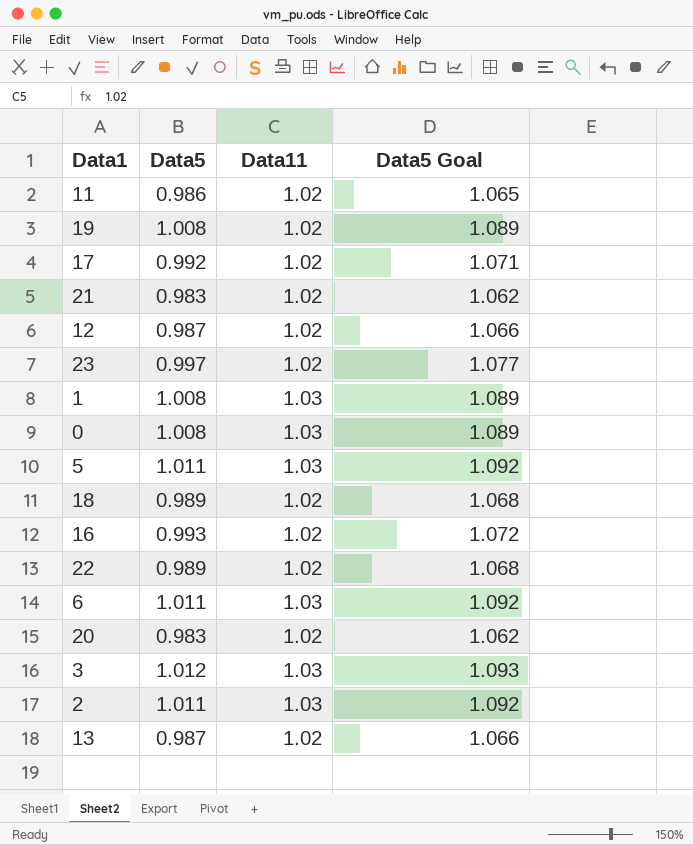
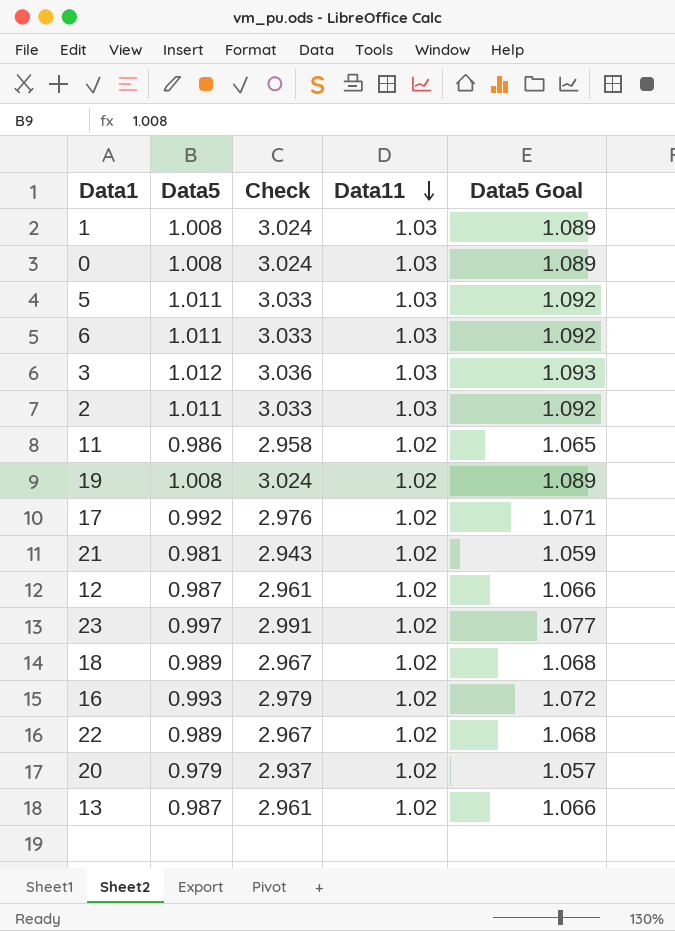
row order: none -> Data11 descending
column Check | formula: none -> [Data5] * 3
21 | Data5: 0.983 -> 0.981
21 | Data5 Goal: 1.062 -> 1.059
20 | Data5: 0.983 -> 0.979
20 | Data5 Goal: 1.062 -> 1.057

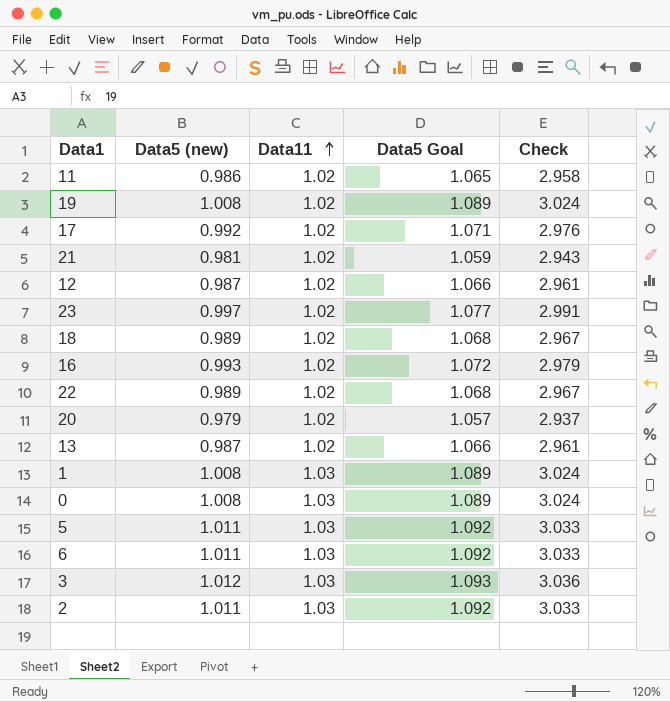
row order: Data11 descending -> Data11 ascending
column name: Data5 -> Data5 (new)
column Check | position: 3 -> 5

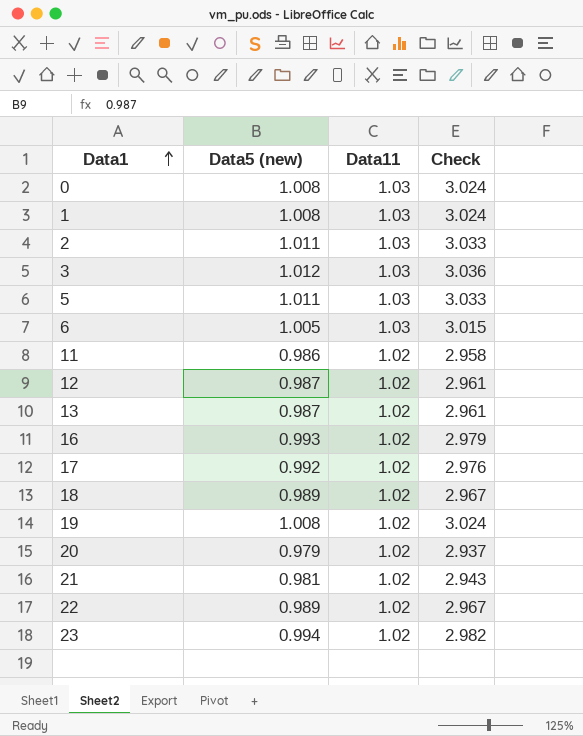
row order: Data11 ascending -> Data1 ascending
column Data5 Goal | formula: [Data5 (new)] * 1.08 -> none
6 | Data5 (new): 1.011 -> 1.005
6 | Check: 3.033 -> 3.015
23 | Data5 (new): 0.997 -> 0.994
23 | Check: 2.991 -> 2.982

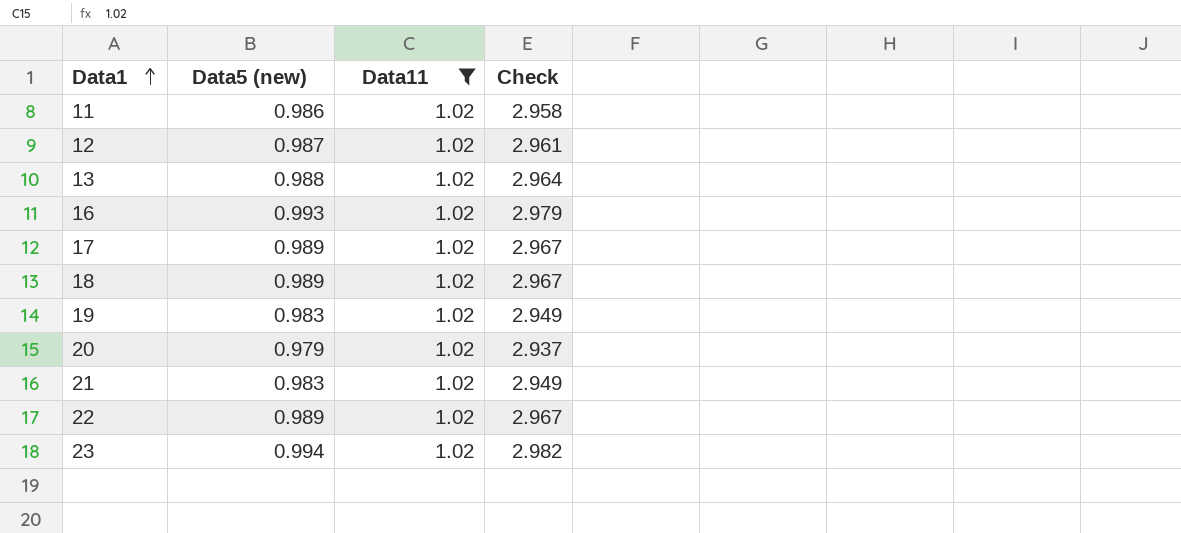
filter: none -> Data11 = 1.02
13 | Data5 (new): 0.987 -> 0.988
13 | Check: 2.961 -> 2.964
17 | Data5 (new): 0.992 -> 0.989
17 | Check: 2.976 -> 2.967
19 | Data5 (new): 1.008 -> 0.983
19 | Check: 3.024 -> 2.949
21 | Data5 (new): 0.981 -> 0.983
21 | Check: 2.943 -> 2.949

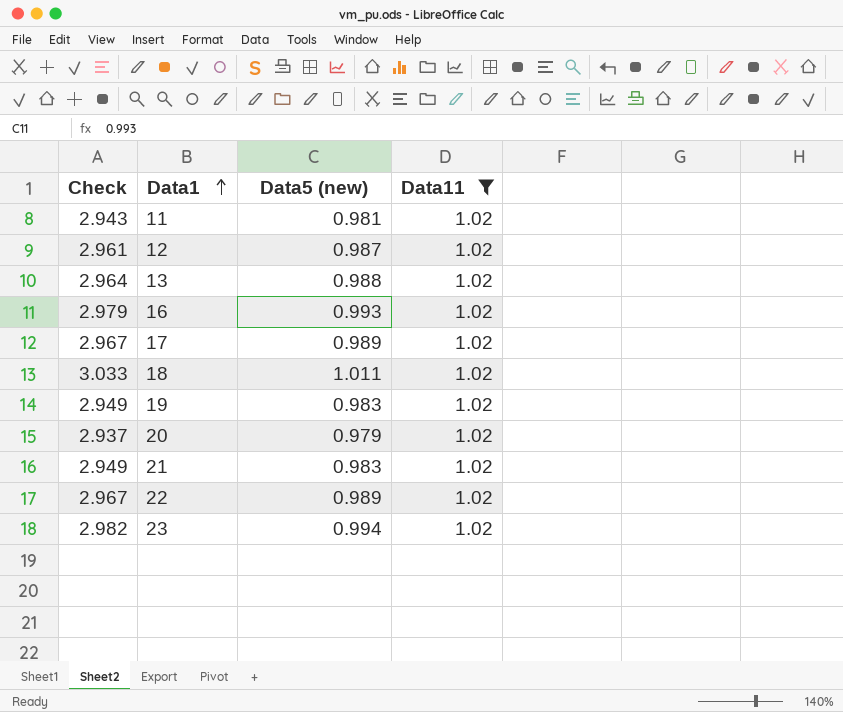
column Check | position: 4 -> 1
11 | Check: 2.958 -> 2.943
11 | Data5 (new): 0.986 -> 0.981
18 | Check: 2.967 -> 3.033
18 | Data5 (new): 0.989 -> 1.011

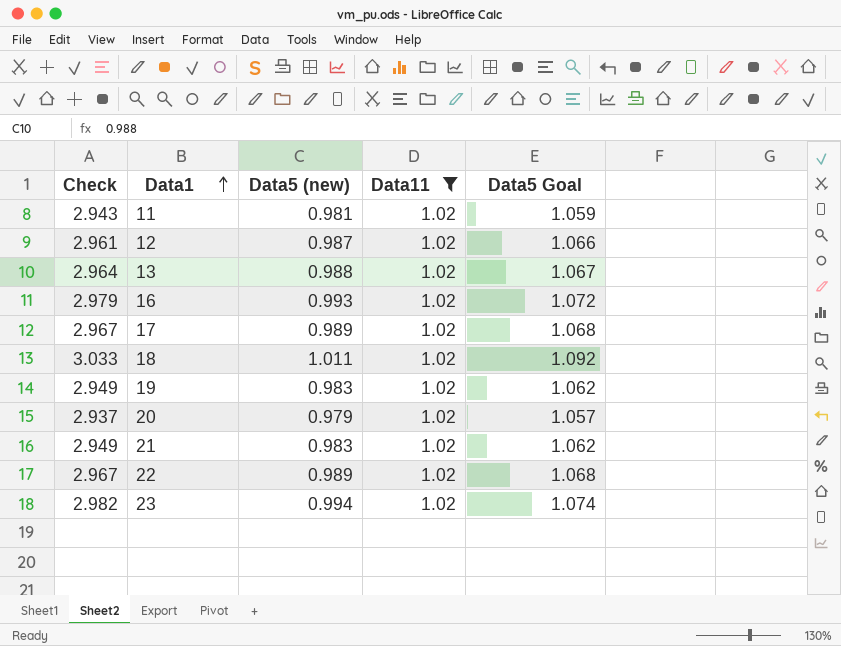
column Data5 Goal | formula: none -> [Data5 (new)] * 1.08

